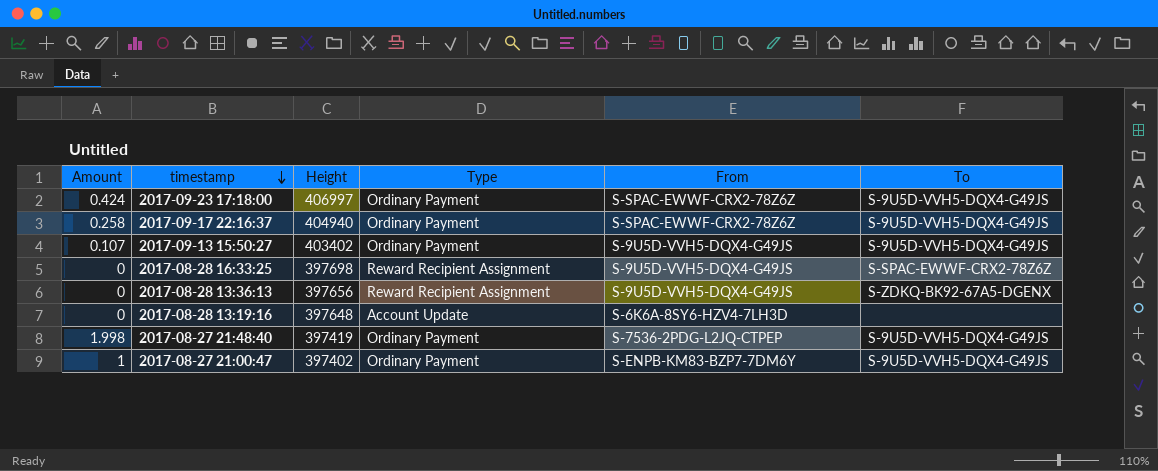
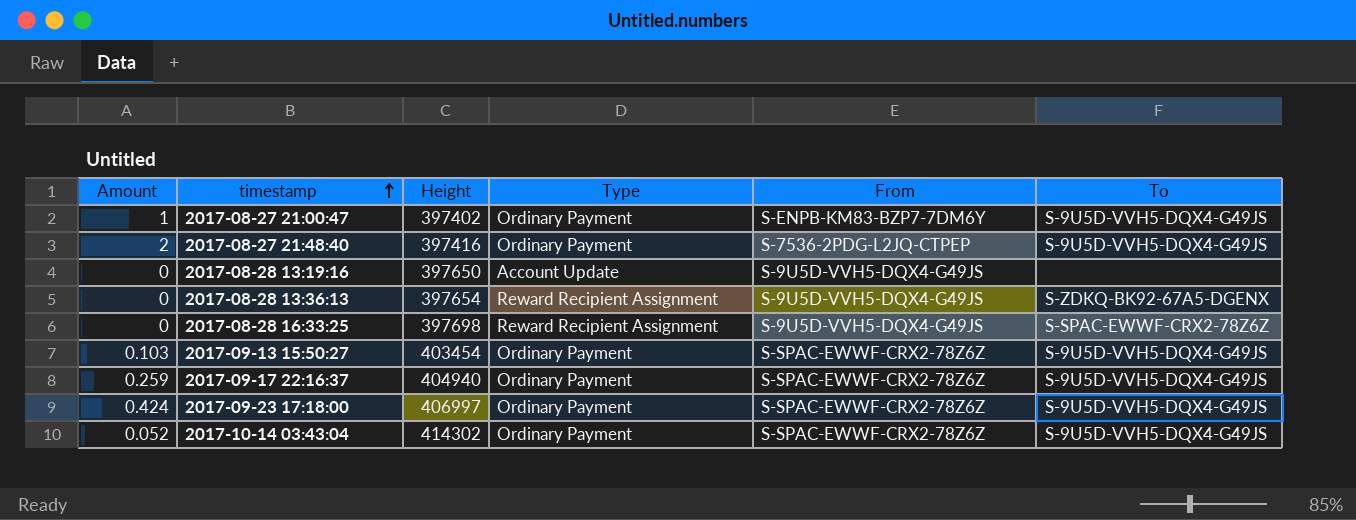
row order: timestamp descending -> timestamp ascending
2017-08-27 21:48:40 | Amount: 1.998 -> 2
2017-08-27 21:48:40 | Height: 397419 -> 397416
2017-08-28 13:19:16 | Height: 397648 -> 397650
2017-08-28 13:19:16 | From: S-6K6A-8SY6-HZV4-7LH3D -> S-9U5D-VVH5-DQX4-G49JS
2017-08-28 13:36:13 | Height: 397656 -> 397654
2017-09-13 15:50:27 | Amount: 0.107 -> 0.103
2017-09-13 15:50:27 | Height: 403402 -> 403454
2017-09-13 15:50:27 | From: S-9U5D-VVH5-DQX4-G49JS -> S-SPAC-EWWF-CRX2-78Z6Z
2017-09-17 22:16:37 | Amount: 0.258 -> 0.259
row 2017-10-14 03:43:04: none -> 0.052 | 414302 | Ordinary Payment | S-SPAC-EWWF-CRX2-78Z6Z | S-9U5D-VVH5-DQX4-G49JS

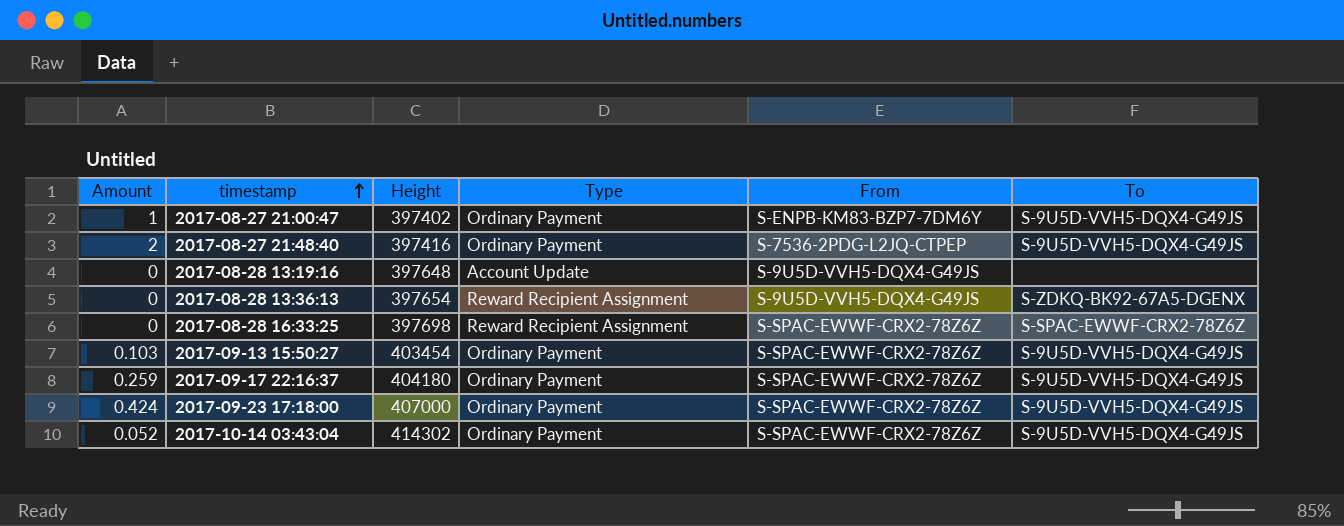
2017-08-28 13:19:16 | Height: 397650 -> 397648
2017-08-28 16:33:25 | From: S-9U5D-VVH5-DQX4-G49JS -> S-SPAC-EWWF-CRX2-78Z6Z
2017-09-17 22:16:37 | Height: 404940 -> 404180
2017-09-23 17:18:00 | Height: 406997 -> 407000

